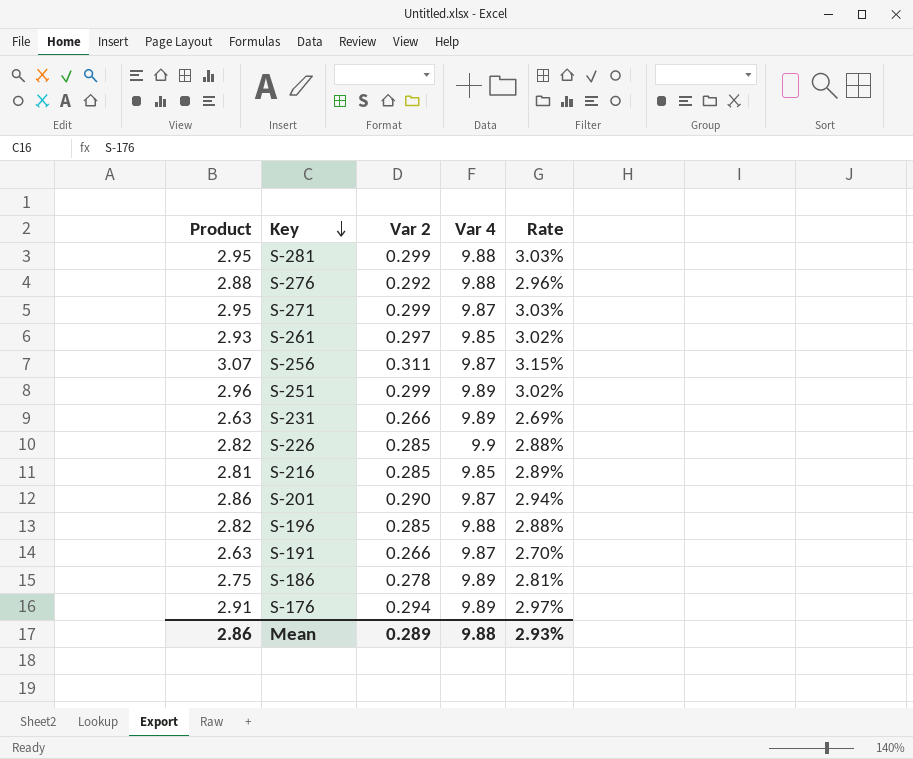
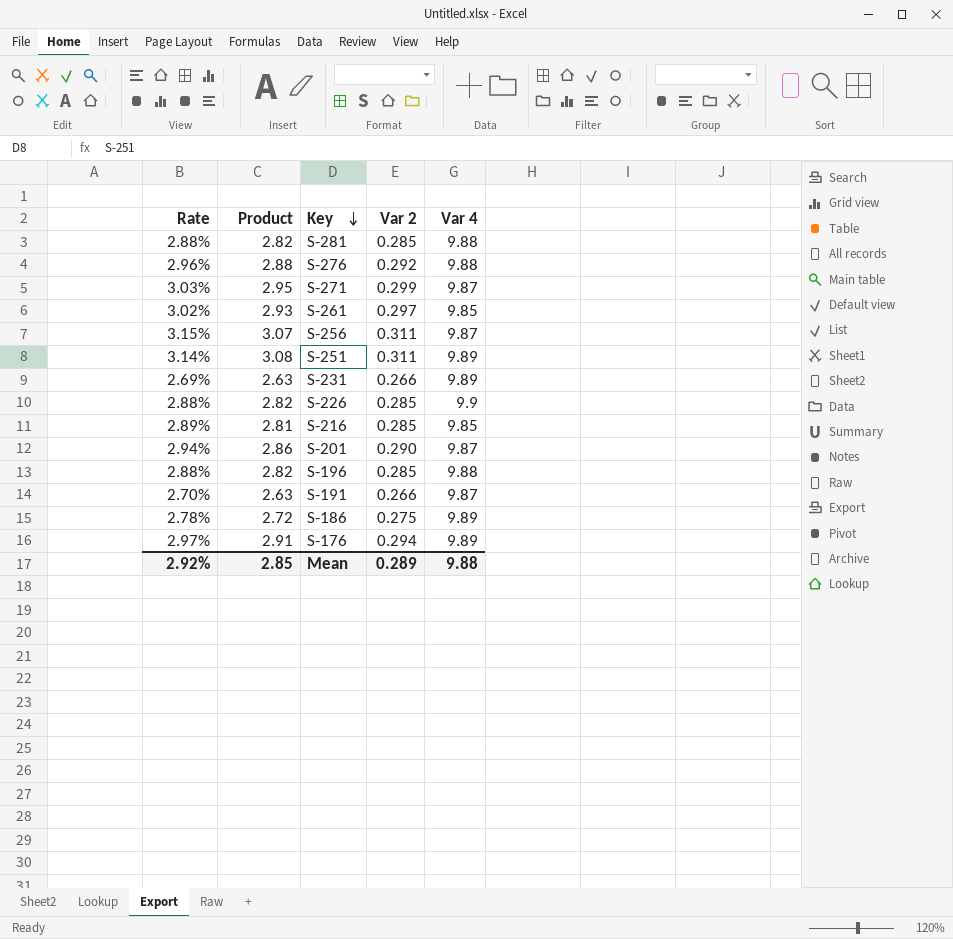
column Rate | position: 5 -> 1
S-281 | Rate: 3.03% -> 2.88%
S-281 | Product: 2.95 -> 2.82
S-281 | Var 2: 0.299 -> 0.285
S-251 | Rate: 3.02% -> 3.14%
S-251 | Product: 2.96 -> 3.08
S-251 | Var 2: 0.299 -> 0.311
S-186 | Rate: 2.81% -> 2.78%
S-186 | Product: 2.75 -> 2.72
S-186 | Var 2: 0.278 -> 0.275
Mean | Rate: 2.93% -> 2.92%
Mean | Product: 2.86 -> 2.85

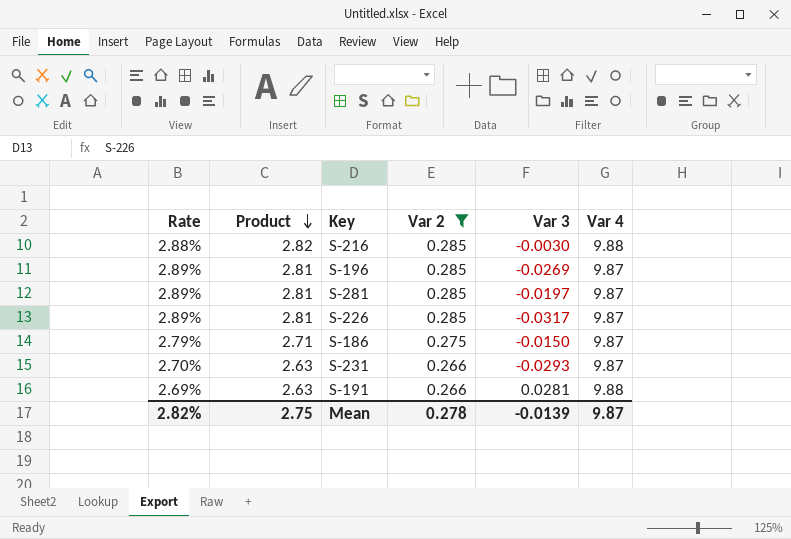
filter: none -> Var 2 <= 0.285
row order: Key descending -> Product descending
column Var 3 | position: none -> 5
S-216 | Rate: 2.89% -> 2.88%
S-216 | Product: 2.81 -> 2.82
S-216 | Var 4: 9.85 -> 9.88
S-196 | Rate: 2.88% -> 2.89%
S-196 | Product: 2.82 -> 2.81
S-196 | Var 4: 9.88 -> 9.87
S-281 | Rate: 2.88% -> 2.89%
S-281 | Product: 2.82 -> 2.81
S-281 | Var 4: 9.88 -> 9.87
S-226 | Rate: 2.88% -> 2.89%
S-226 | Product: 2.82 -> 2.81
S-226 | Var 4: 9.9 -> 9.87
S-186 | Rate: 2.78% -> 2.79%
S-186 | Product: 2.72 -> 2.71
S-186 | Var 4: 9.89 -> 9.87
S-231 | Rate: 2.69% -> 2.70%
S-231 | Var 4: 9.89 -> 9.87
S-191 | Rate: 2.70% -> 2.69%
S-191 | Var 4: 9.87 -> 9.88
Mean | Rate: 2.92% -> 2.82%
Mean | Product: 2.85 -> 2.75
Mean | Var 2: 0.289 -> 0.278
Mean | Var 4: 9.88 -> 9.87

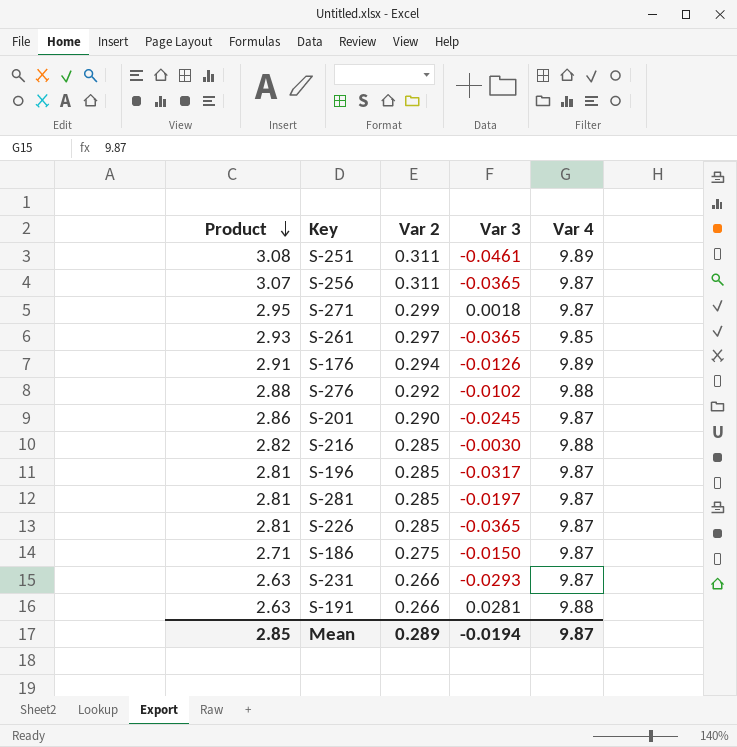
filter: Var 2 <= 0.285 -> none
column Rate | formula: [Var 2] / [Var 4] -> none
S-196 | Var 3: -0.0269 -> -0.0317
S-226 | Var 3: -0.0317 -> -0.0365
Mean | Product: 2.75 -> 2.85
Mean | Var 2: 0.278 -> 0.289
Mean | Var 3: -0.0139 -> -0.0194

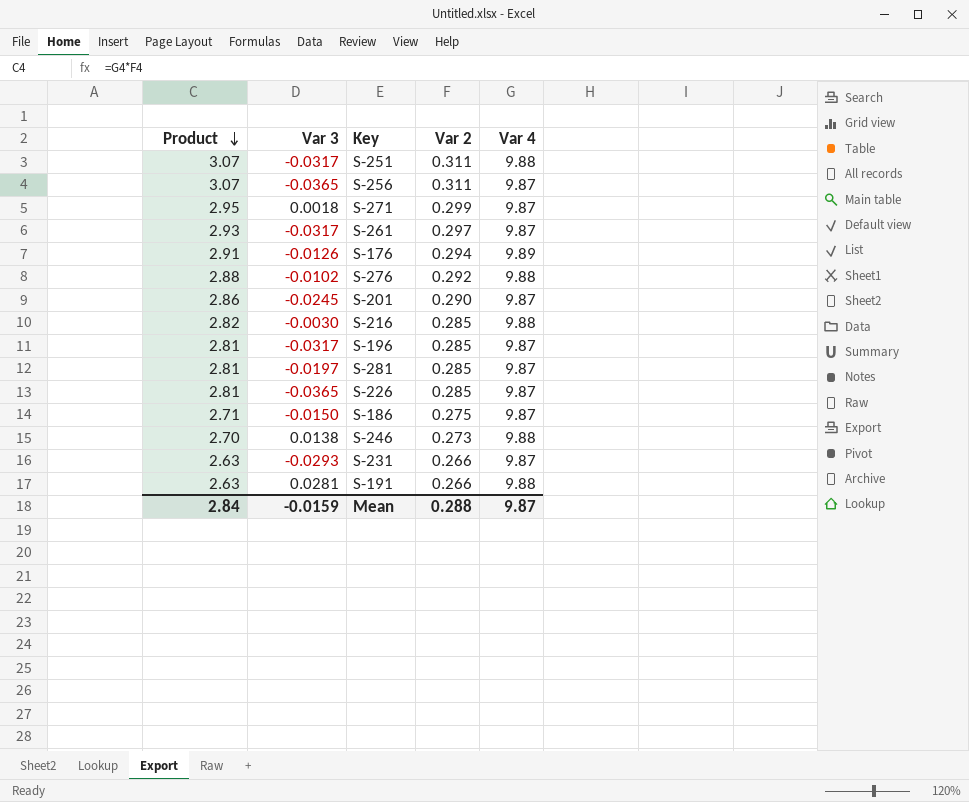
column Var 3 | position: 4 -> 2
S-251 | Product: 3.08 -> 3.07
S-251 | Var 3: -0.0461 -> -0.0317
S-251 | Var 4: 9.89 -> 9.88
S-261 | Var 3: -0.0365 -> -0.0317
S-261 | Var 4: 9.85 -> 9.87
row S-246: none -> 2.70 | 0.0138 | 0.273 | 9.88
Mean | Product: 2.85 -> 2.84
Mean | Var 3: -0.0194 -> -0.0159
Mean | Var 2: 0.289 -> 0.288

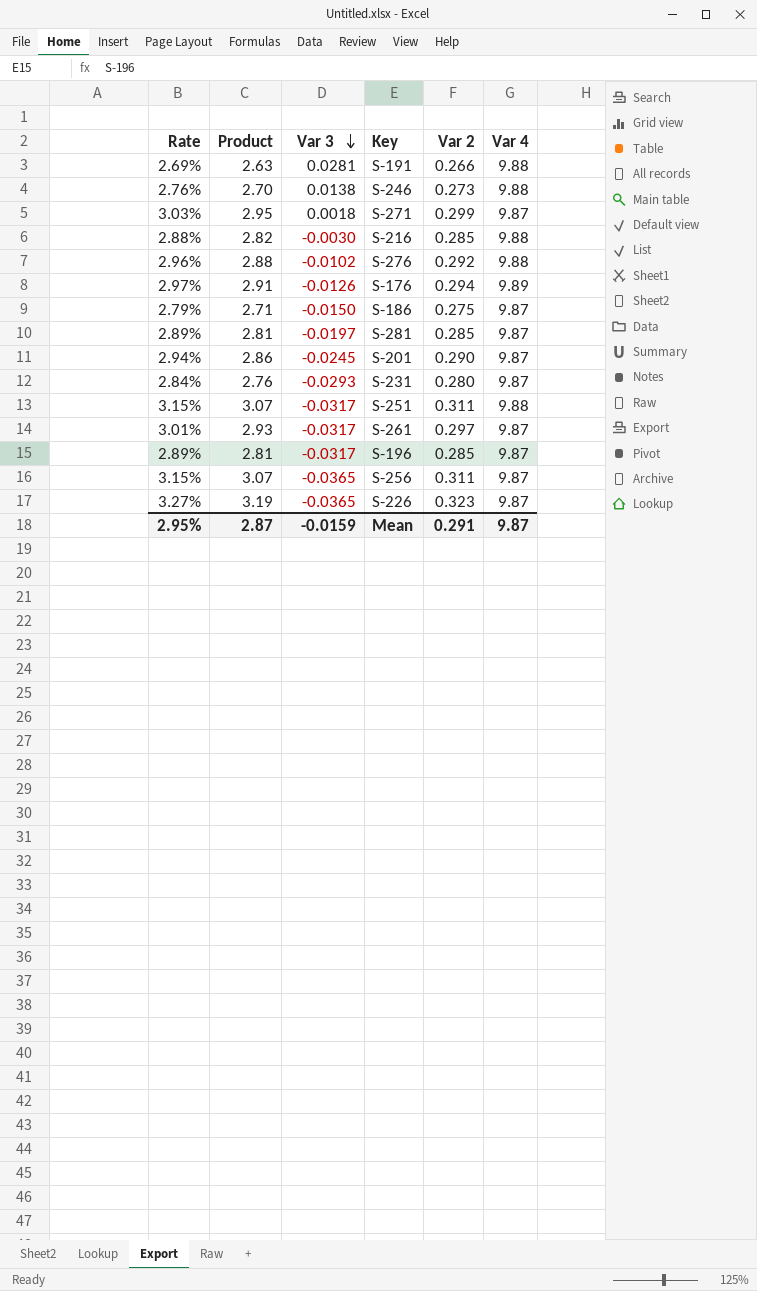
row order: Product descending -> Var 3 descending
column Rate | formula: none -> [Var 2] / [Var 4]
S-231 | Product: 2.63 -> 2.76
S-231 | Var 2: 0.266 -> 0.280
S-226 | Product: 2.81 -> 3.19
S-226 | Var 2: 0.285 -> 0.323
Mean | Product: 2.84 -> 2.87
Mean | Var 2: 0.288 -> 0.291

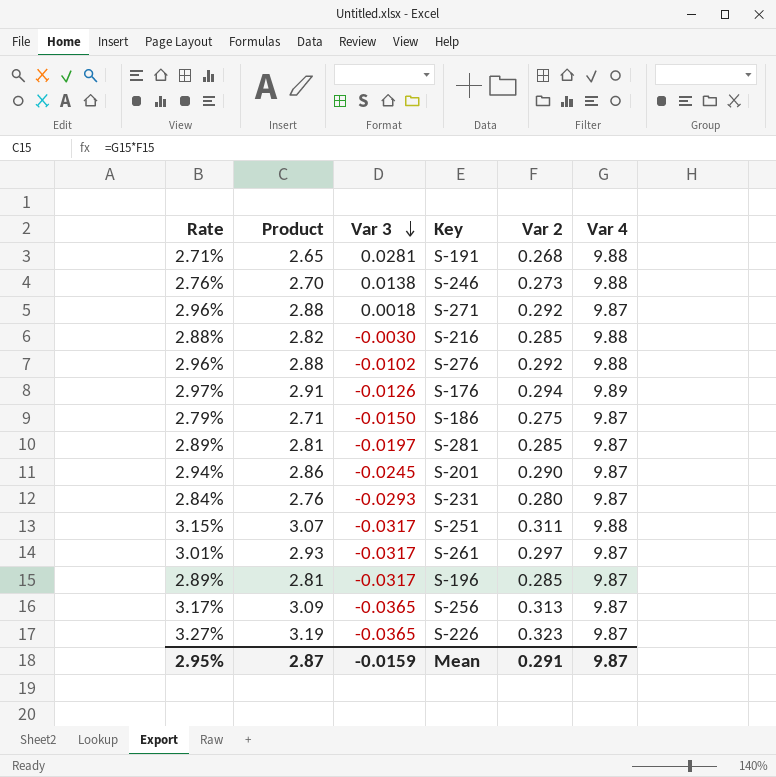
S-191 | Rate: 2.69% -> 2.71%
S-191 | Product: 2.63 -> 2.65
S-191 | Var 2: 0.266 -> 0.268
S-271 | Rate: 3.03% -> 2.96%
S-271 | Product: 2.95 -> 2.88
S-271 | Var 2: 0.299 -> 0.292
S-256 | Rate: 3.15% -> 3.17%
S-256 | Product: 3.07 -> 3.09
S-256 | Var 2: 0.311 -> 0.313

